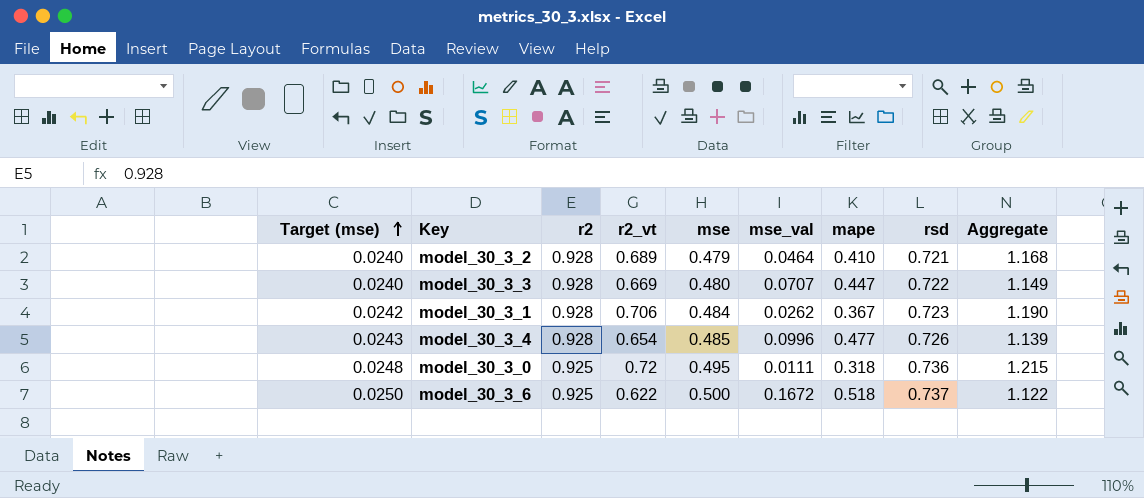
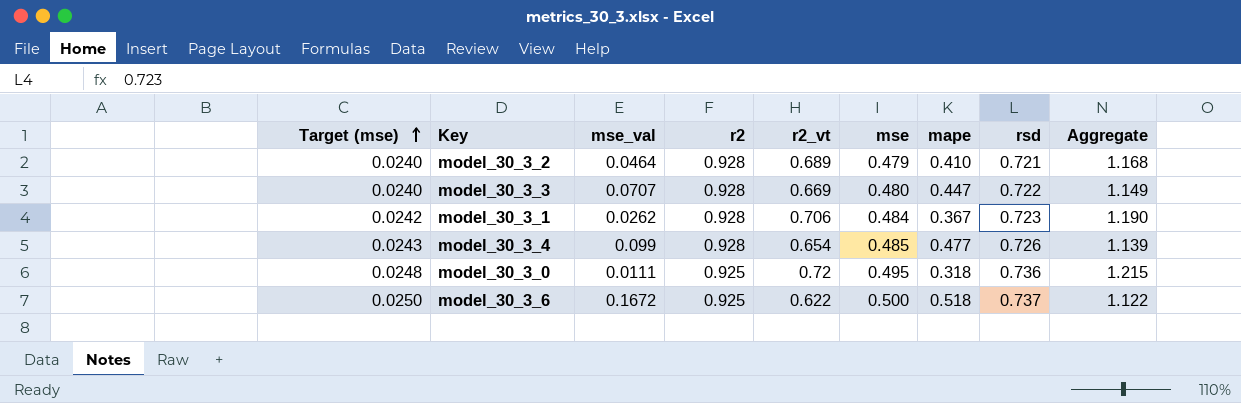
column mse_val | position: 6 -> 3
model_30_3_4 | mse_val: 0.0996 -> 0.099

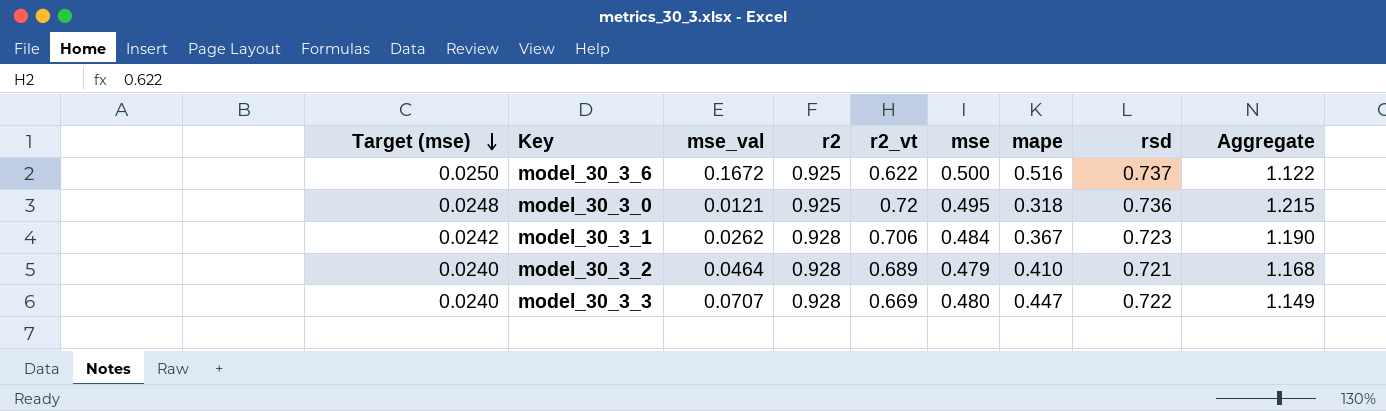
row order: Target (mse) ascending -> Target (mse) descending
row model_30_3_4: 0.0243 | 0.099 | 0.928 | 0.654 | 0.485 | 0.477 | 0.726 | 1.139 -> none
model_30_3_6 | mape: 0.518 -> 0.516
model_30_3_0 | mse_val: 0.0111 -> 0.0121

